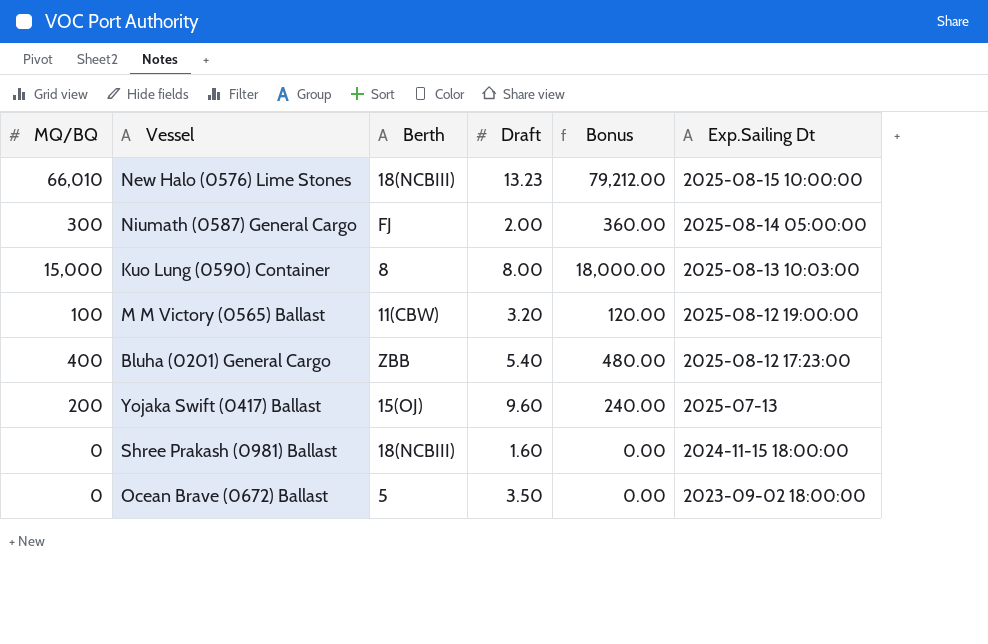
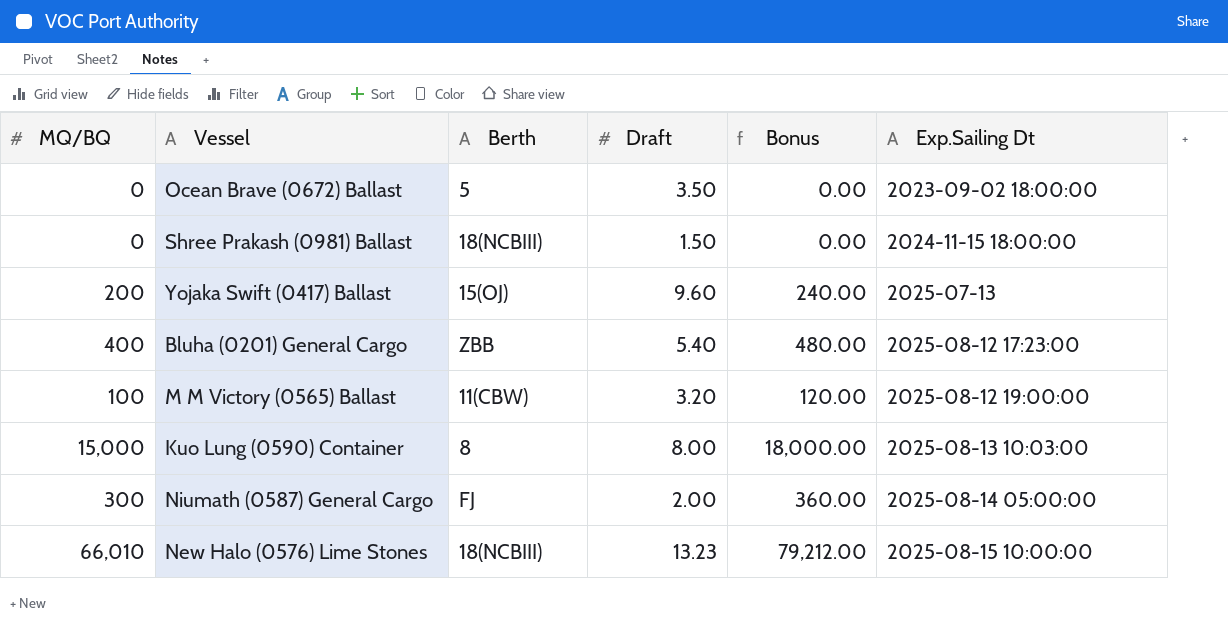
row order: Exp.Sailing Dt descending -> Exp.Sailing Dt ascending
Shree Prakash (0981) Ballast | Draft: 1.60 -> 1.50

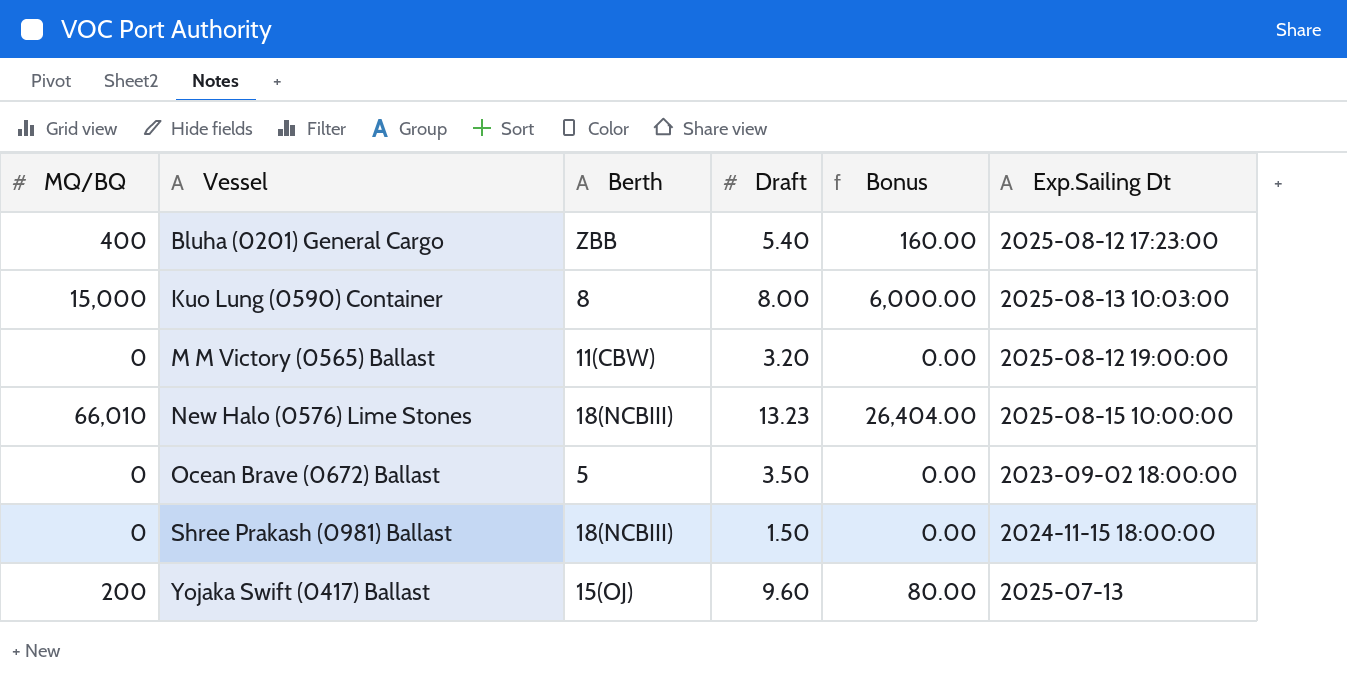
row order: Exp.Sailing Dt ascending -> Vessel ascending
column Bonus | formula: [MQ/BQ] * 1.2 -> [MQ/BQ] * 0.4
row Niumath (0587) General Cargo: 300 | FJ | 2.00 | 360.00 | 2025-08-14 05:00:00 -> none
M M Victory (0565) Ballast | MQ/BQ: 100 -> 0

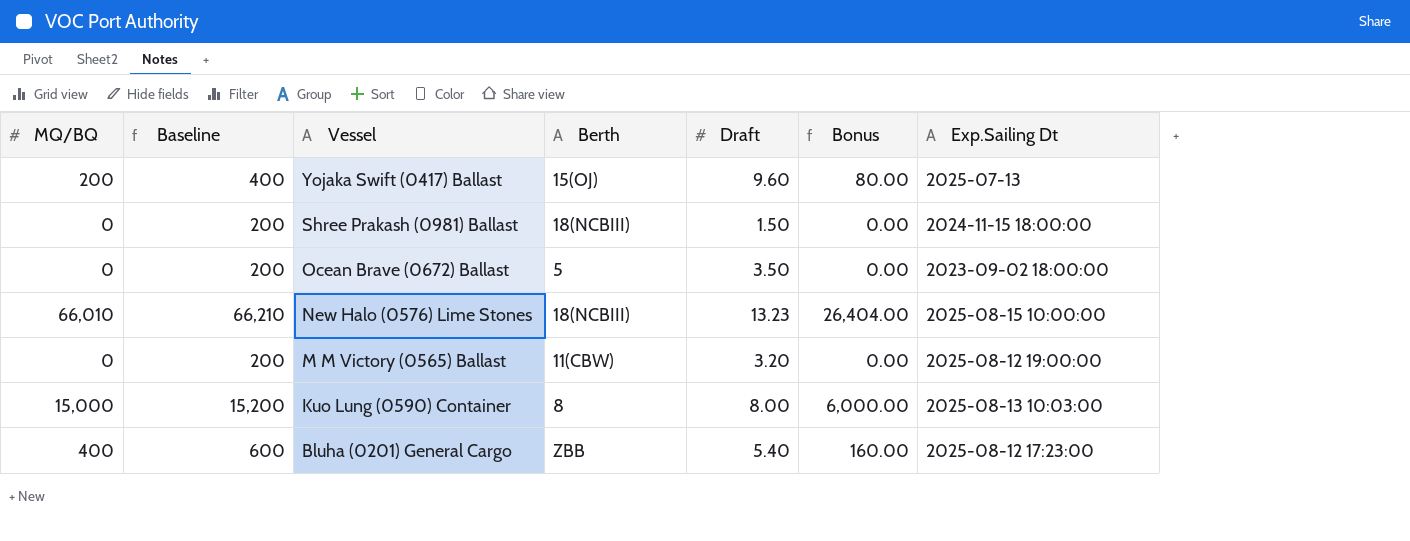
row order: Vessel ascending -> Vessel descending
column Baseline | formula: none -> [MQ/BQ] + 200

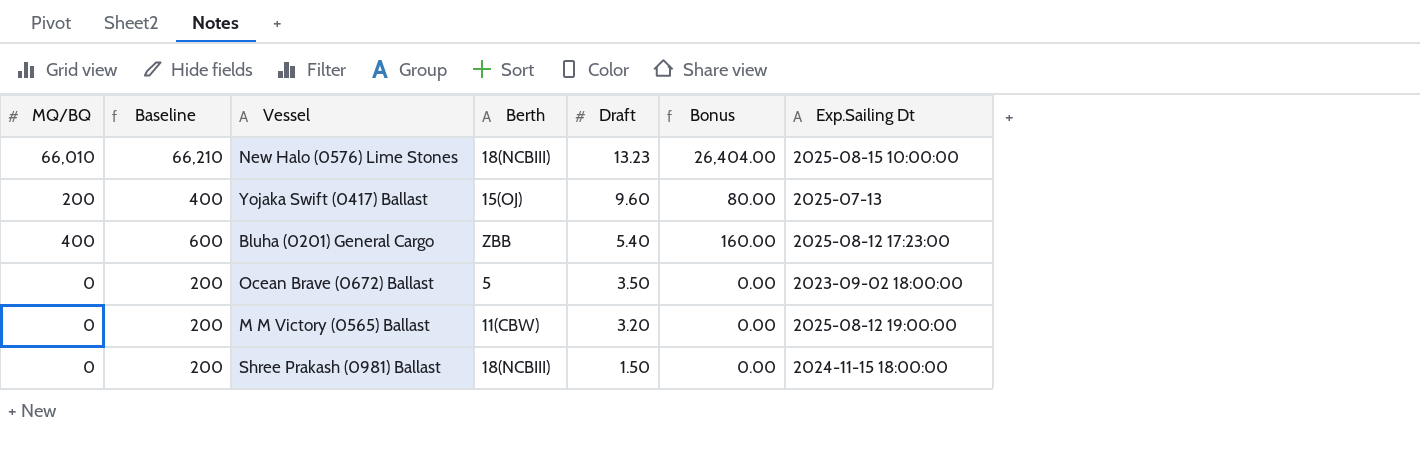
row order: Vessel descending -> Draft descending
row Kuo Lung (0590) Container: 15,000 | 15,200 | 8 | 8.00 | 6,000.00 | 2025-08-13 10:03:00 -> none

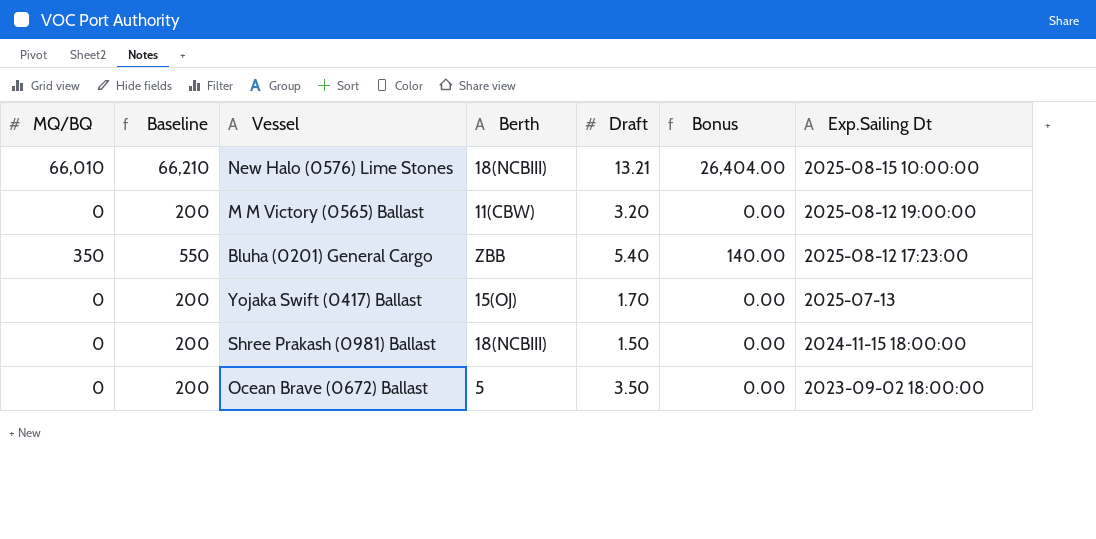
row order: Draft descending -> Exp.Sailing Dt descending
New Halo (0576) Lime Stones | Draft: 13.23 -> 13.21
Bluha (0201) General Cargo | MQ/BQ: 400 -> 350
Bluha (0201) General Cargo | Baseline: 600 -> 550
Bluha (0201) General Cargo | Bonus: 160.00 -> 140.00
Yojaka Swift (0417) Ballast | MQ/BQ: 200 -> 0
Yojaka Swift (0417) Ballast | Baseline: 400 -> 200
Yojaka Swift (0417) Ballast | Draft: 9.60 -> 1.70
Yojaka Swift (0417) Ballast | Bonus: 80.00 -> 0.00

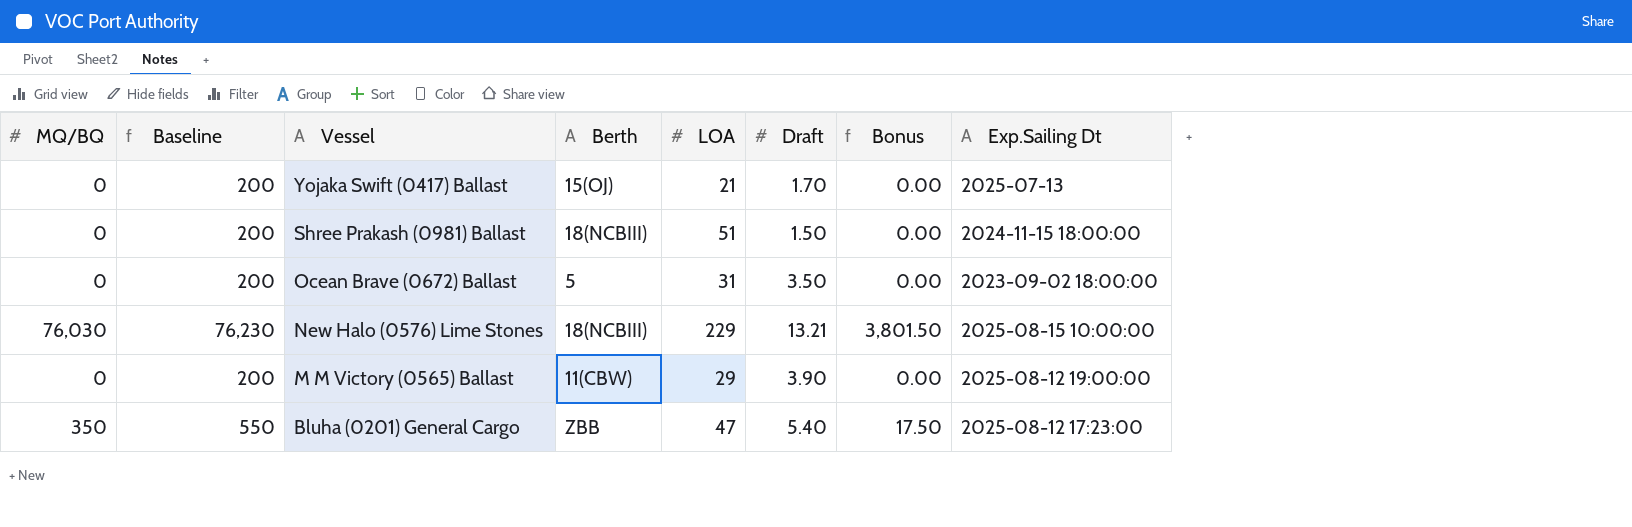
row order: Exp.Sailing Dt descending -> Vessel descending
column LOA | position: none -> 5
column Bonus | formula: [MQ/BQ] * 0.4 -> [MQ/BQ] * 0.05
New Halo (0576) Lime Stones | MQ/BQ: 66,010 -> 76,030
New Halo (0576) Lime Stones | Baseline: 66,210 -> 76,230
M M Victory (0565) Ballast | Draft: 3.20 -> 3.90

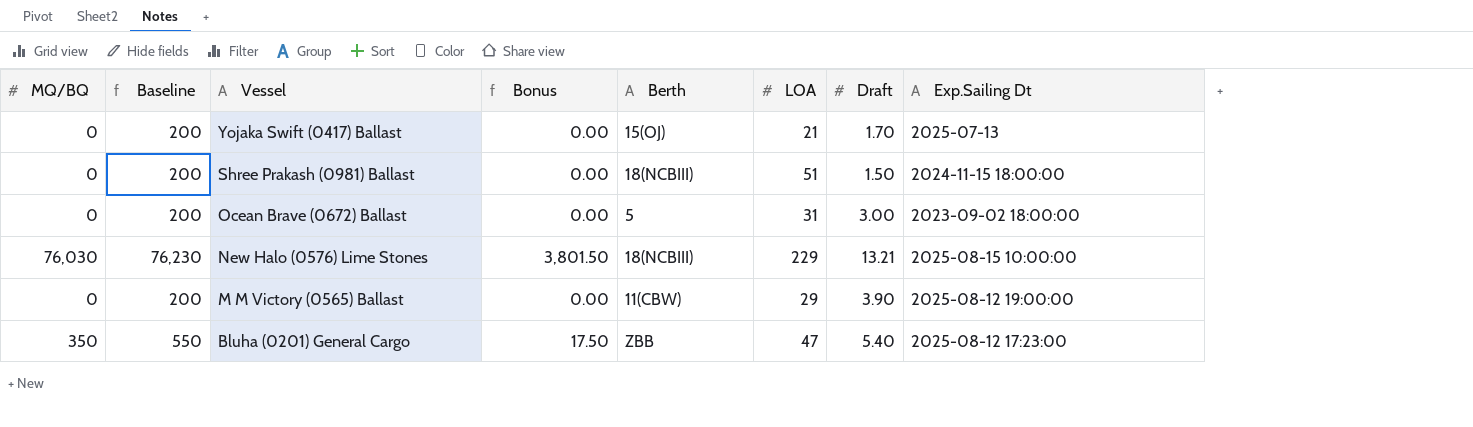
column Bonus | position: 7 -> 4
Ocean Brave (0672) Ballast | Draft: 3.50 -> 3.00

